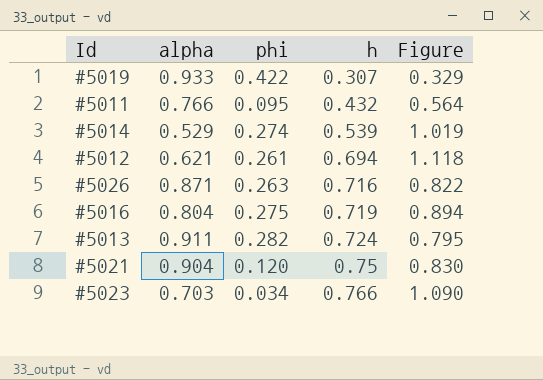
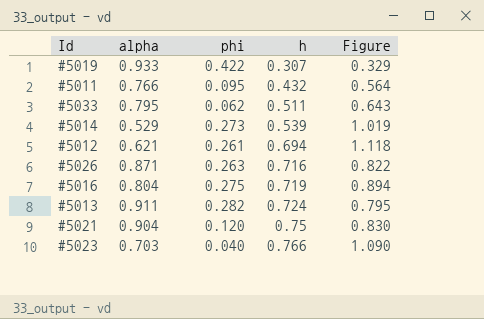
row #5033: none -> 0.795 | 0.062 | 0.511 | 0.643
#5014 | phi: 0.274 -> 0.273
#5023 | phi: 0.034 -> 0.040

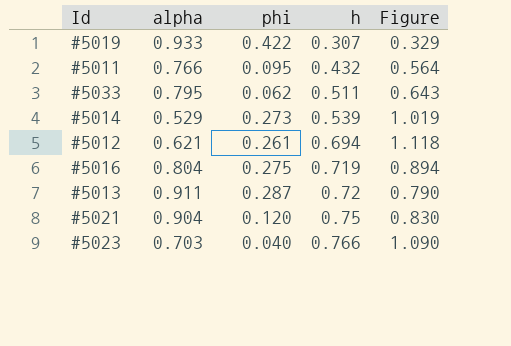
row #5026: 0.871 | 0.263 | 0.716 | 0.822 -> none
#5013 | phi: 0.282 -> 0.287
#5013 | h: 0.724 -> 0.72
#5013 | Figure: 0.795 -> 0.790

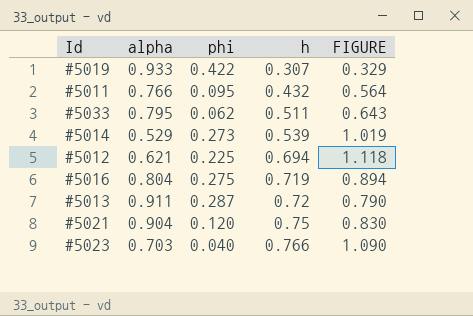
column name: Figure -> FIGURE
#5012 | phi: 0.261 -> 0.225

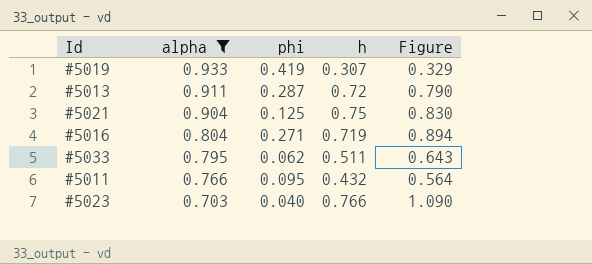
filter: none -> alpha >= 0.703
row order: h ascending -> alpha descending
column name: FIGURE -> Figure
#5019 | phi: 0.422 -> 0.419
#5021 | phi: 0.120 -> 0.125
#5016 | phi: 0.275 -> 0.271

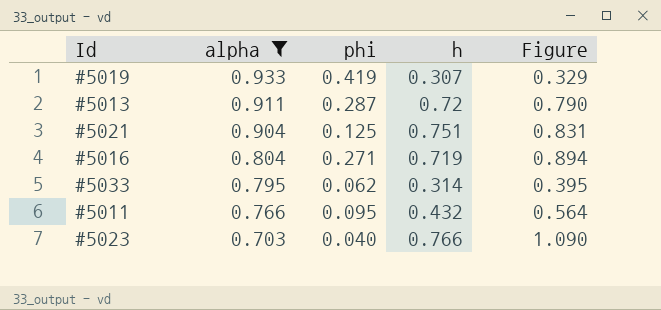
#5021 | h: 0.75 -> 0.751
#5021 | Figure: 0.830 -> 0.831
#5033 | h: 0.511 -> 0.314
#5033 | Figure: 0.643 -> 0.395

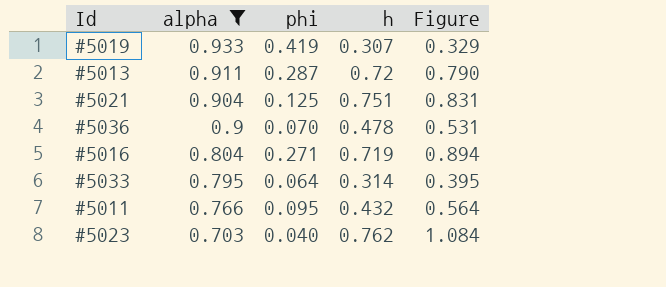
row #5036: none -> 0.9 | 0.070 | 0.478 | 0.531
#5033 | phi: 0.062 -> 0.064
#5023 | h: 0.766 -> 0.762
#5023 | Figure: 1.090 -> 1.084

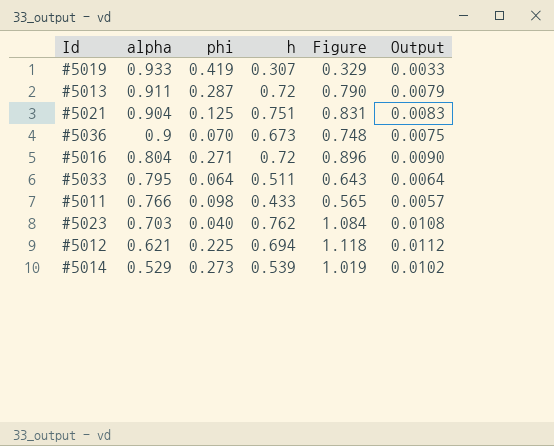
filter: alpha >= 0.703 -> none
column Output | formula: none -> [Figure] * 0.01
#5036 | h: 0.478 -> 0.673
#5036 | Figure: 0.531 -> 0.748
#5016 | h: 0.719 -> 0.72
#5016 | Figure: 0.894 -> 0.896
#5033 | h: 0.314 -> 0.511
#5033 | Figure: 0.395 -> 0.643
#5011 | phi: 0.095 -> 0.098
#5011 | h: 0.432 -> 0.433
#5011 | Figure: 0.564 -> 0.565

